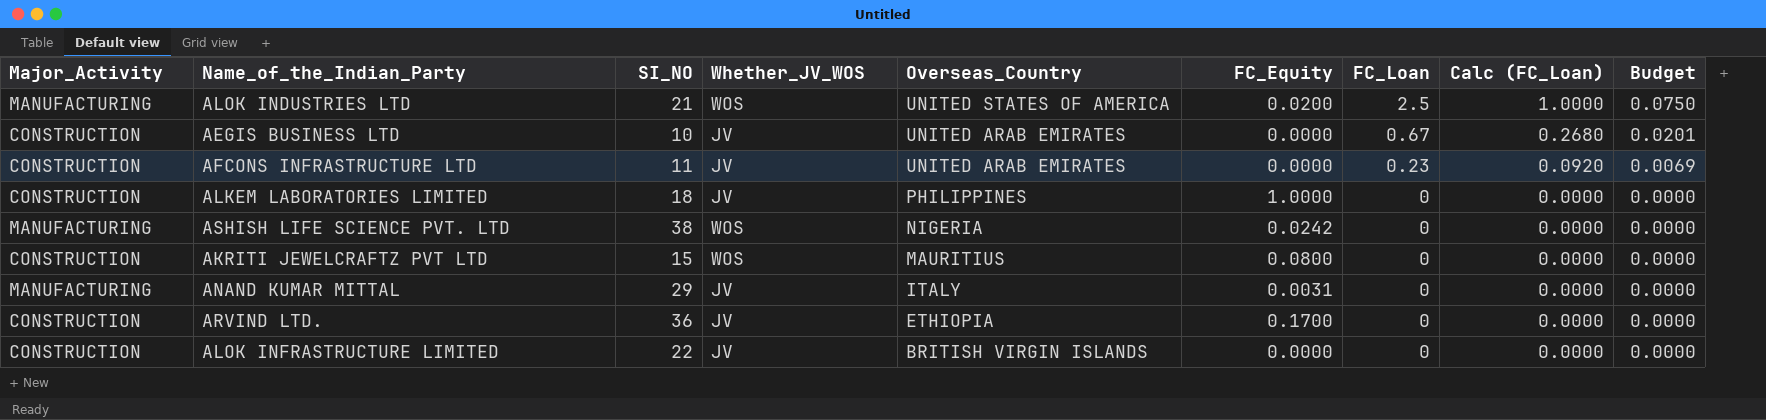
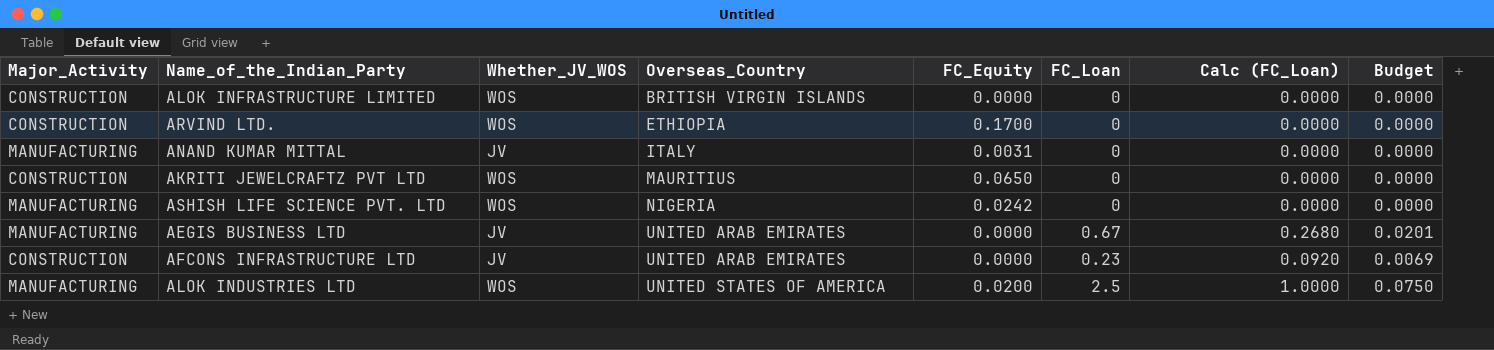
row order: Overseas_Country descending -> Overseas_Country ascending
column SI_NO | position: 3 -> none
row ALKEM LABORATORIES LIMITED: CONSTRUCTION | 18 | JV | PHILIPPINES | 1.0000 | 0 | 0.0000 | 0.0000 -> none
ALOK INFRASTRUCTURE LIMITED | Whether_JV_WOS: JV -> WOS
ARVIND LTD. | Whether_JV_WOS: JV -> WOS
AKRITI JEWELCRAFTZ PVT LTD | FC_Equity: 0.0800 -> 0.0650
AEGIS BUSINESS LTD | Major_Activity: CONSTRUCTION -> MANUFACTURING

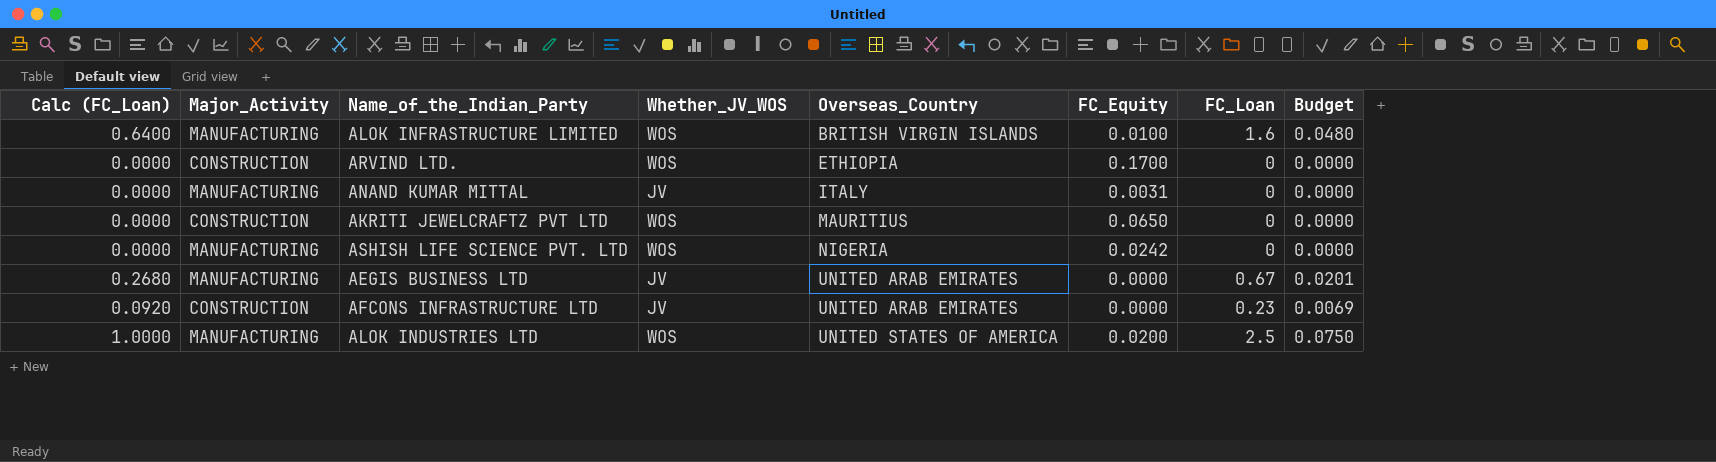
column Calc (FC_Loan) | position: 7 -> 1
ALOK INFRASTRUCTURE LIMITED | Calc (FC_Loan): 0.0000 -> 0.6400
ALOK INFRASTRUCTURE LIMITED | Major_Activity: CONSTRUCTION -> MANUFACTURING
ALOK INFRASTRUCTURE LIMITED | FC_Equity: 0.0000 -> 0.0100
ALOK INFRASTRUCTURE LIMITED | FC_Loan: 0 -> 1.6
ALOK INFRASTRUCTURE LIMITED | Budget: 0.0000 -> 0.0480

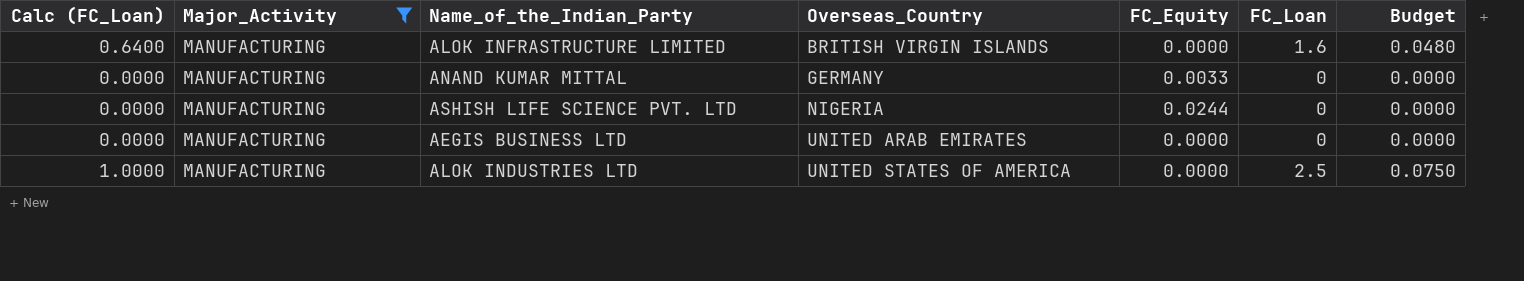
filter: none -> Major_Activity = MANUFACTURING
column Whether_JV_WOS | position: 4 -> none
ALOK INFRASTRUCTURE LIMITED | FC_Equity: 0.0100 -> 0.0000
ANAND KUMAR MITTAL | Overseas_Country: ITALY -> GERMANY
ANAND KUMAR MITTAL | FC_Equity: 0.0031 -> 0.0033
ASHISH LIFE SCIENCE PVT. LTD | FC_Equity: 0.0242 -> 0.0244
AEGIS BUSINESS LTD | Calc (FC_Loan): 0.2680 -> 0.0000
AEGIS BUSINESS LTD | FC_Loan: 0.67 -> 0
AEGIS BUSINESS LTD | Budget: 0.0201 -> 0.0000
ALOK INDUSTRIES LTD | FC_Equity: 0.0200 -> 0.0000

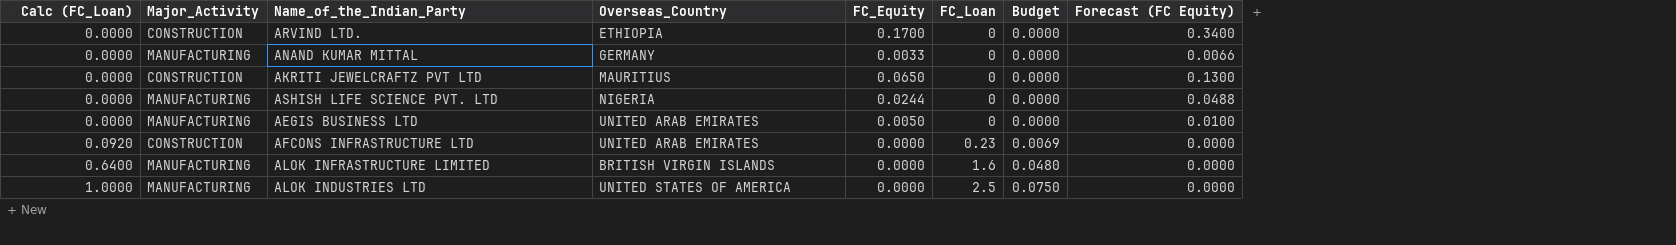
filter: Major_Activity = MANUFACTURING -> none
row order: Overseas_Country ascending -> Calc (FC_Loan) ascending
column Forecast (FC Equity) | formula: none -> [FC_Equity] * 2
AEGIS BUSINESS LTD | FC_Equity: 0.0000 -> 0.0050

